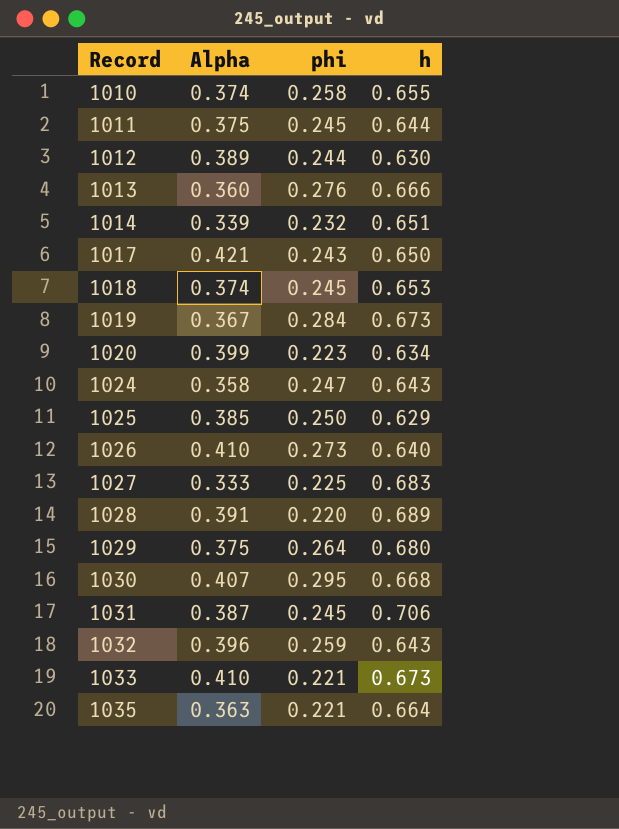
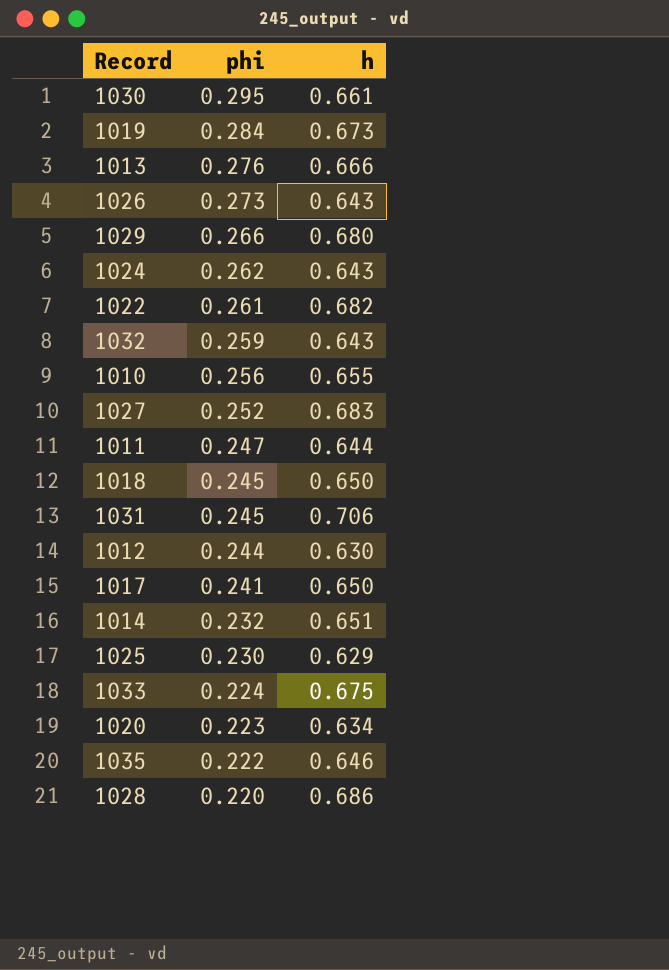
row order: Record ascending -> phi descending
column Alpha | position: 2 -> none
1030 | h: 0.668 -> 0.661
1026 | h: 0.640 -> 0.643
1029 | phi: 0.264 -> 0.266
1024 | phi: 0.247 -> 0.262
row 1022: none -> 0.261 | 0.682
1010 | phi: 0.258 -> 0.256
1027 | phi: 0.225 -> 0.252
1011 | phi: 0.245 -> 0.247
1018 | h: 0.653 -> 0.650
1017 | phi: 0.243 -> 0.241
1025 | phi: 0.250 -> 0.230
1033 | phi: 0.221 -> 0.224
1033 | h: 0.673 -> 0.675
1035 | phi: 0.221 -> 0.222
1035 | h: 0.664 -> 0.646
1028 | h: 0.689 -> 0.686

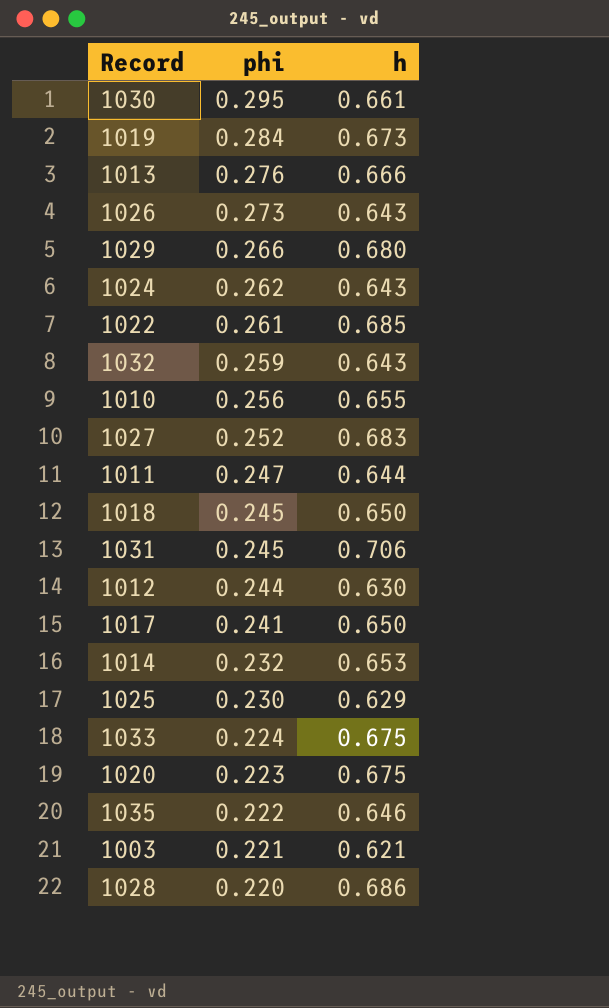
1022 | h: 0.682 -> 0.685
1014 | h: 0.651 -> 0.653
1020 | h: 0.634 -> 0.675
row 1003: none -> 0.221 | 0.621

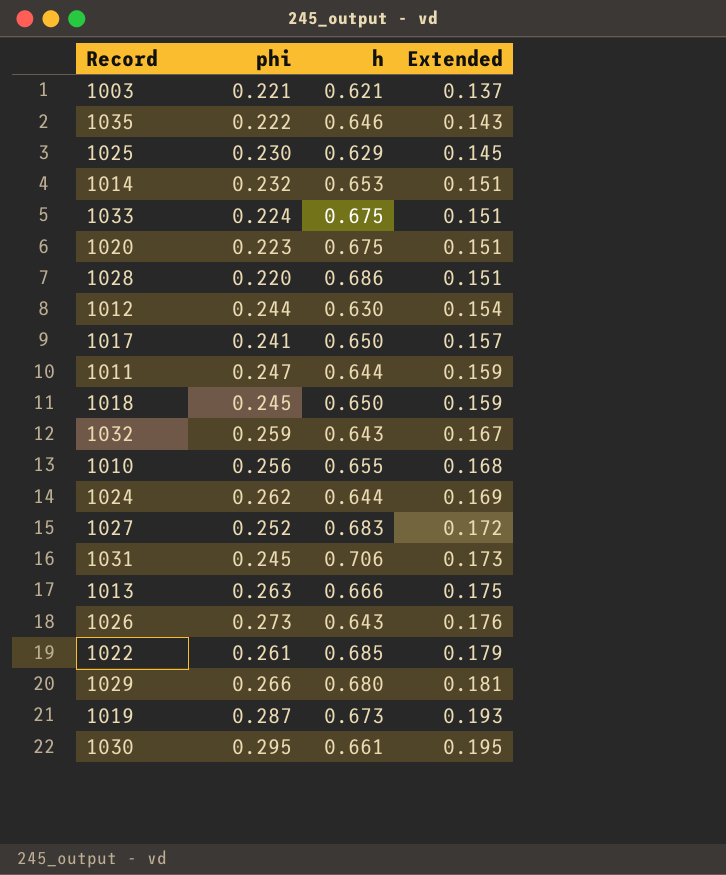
row order: phi descending -> Extended ascending
column Extended | formula: none -> [phi] * [h]
1024 | h: 0.643 -> 0.644
1013 | phi: 0.276 -> 0.263
1019 | phi: 0.284 -> 0.287

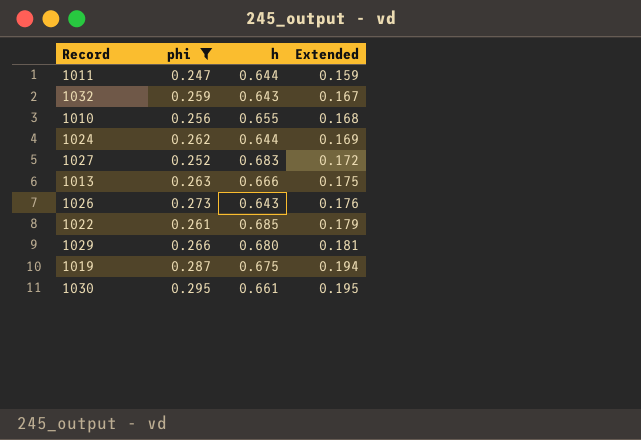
filter: none -> phi >= 0.247
1019 | h: 0.673 -> 0.675
1019 | Extended: 0.193 -> 0.194

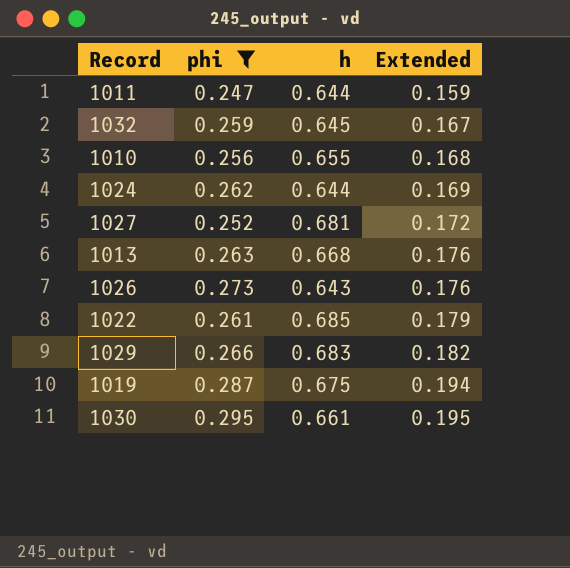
1032 | h: 0.643 -> 0.645
1027 | h: 0.683 -> 0.681
1013 | h: 0.666 -> 0.668
1013 | Extended: 0.175 -> 0.176
1029 | h: 0.680 -> 0.683
1029 | Extended: 0.181 -> 0.182

